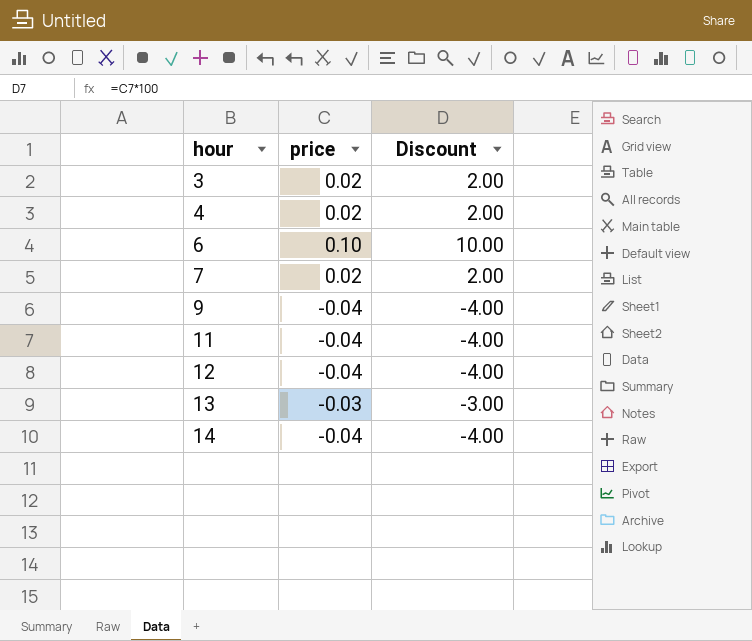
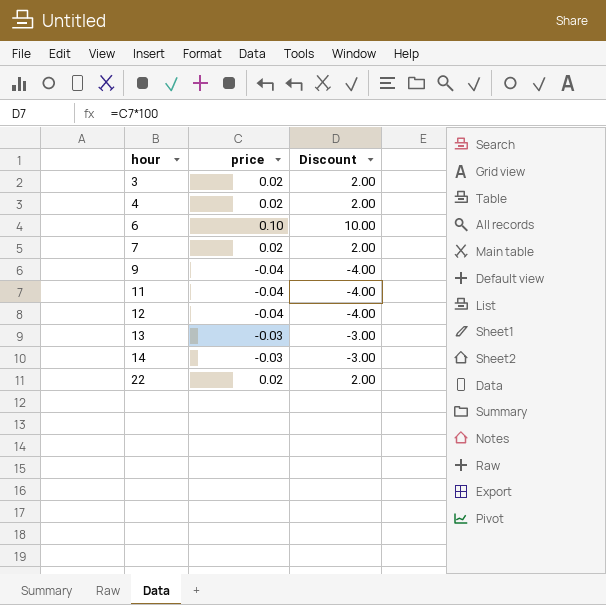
14 | price: -0.04 -> -0.03
14 | Discount: -4.00 -> -3.00
row 22: none -> 0.02 | 2.00

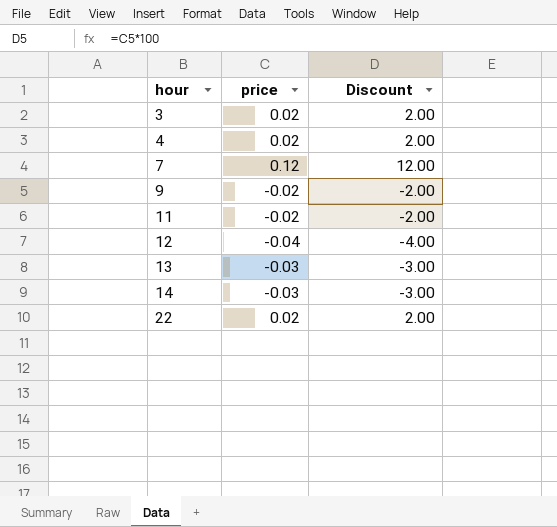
row 6: 0.10 | 10.00 -> none
7 | price: 0.02 -> 0.12
7 | Discount: 2.00 -> 12.00
9 | price: -0.04 -> -0.02
9 | Discount: -4.00 -> -2.00
11 | price: -0.04 -> -0.02
11 | Discount: -4.00 -> -2.00

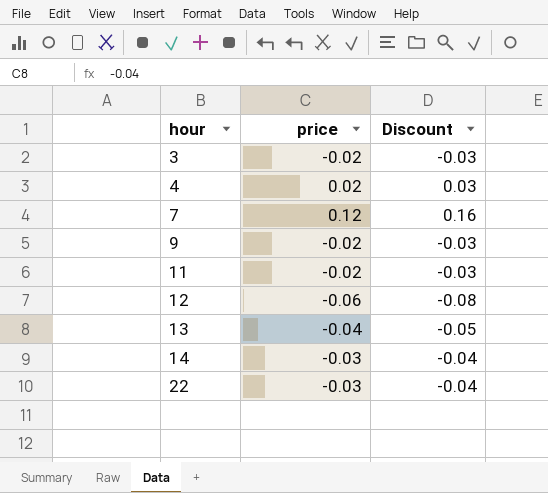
column Discount | formula: [price] * 100 -> [price] * 1.3
3 | price: 0.02 -> -0.02
12 | price: -0.04 -> -0.06
13 | price: -0.03 -> -0.04
22 | price: 0.02 -> -0.03

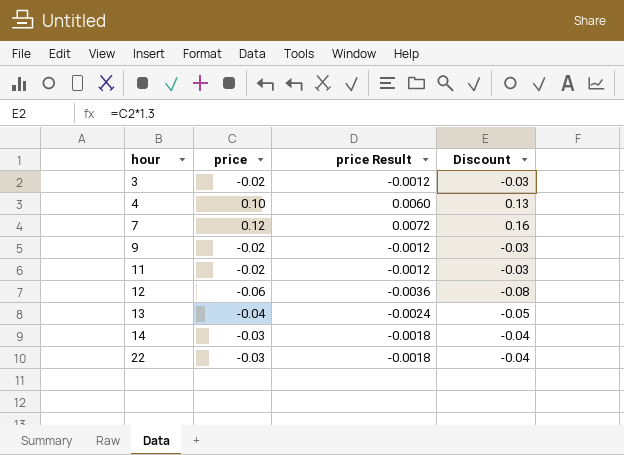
column price Result | formula: none -> [price] * 0.06
4 | price: 0.02 -> 0.10
4 | Discount: 0.03 -> 0.13

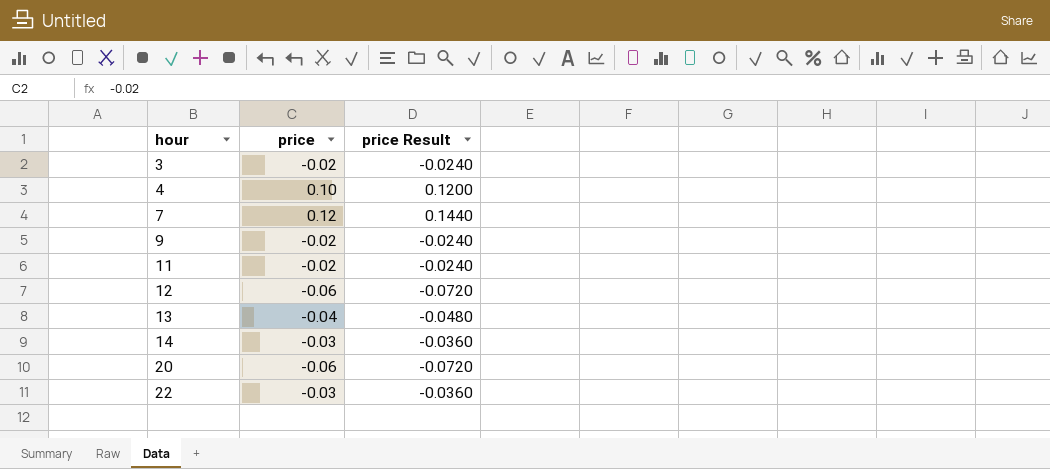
column Discount | formula: [price] * 1.3 -> none
column price Result | formula: [price] * 0.06 -> [price] * 1.2
row 20: none -> -0.06 | -0.0720

